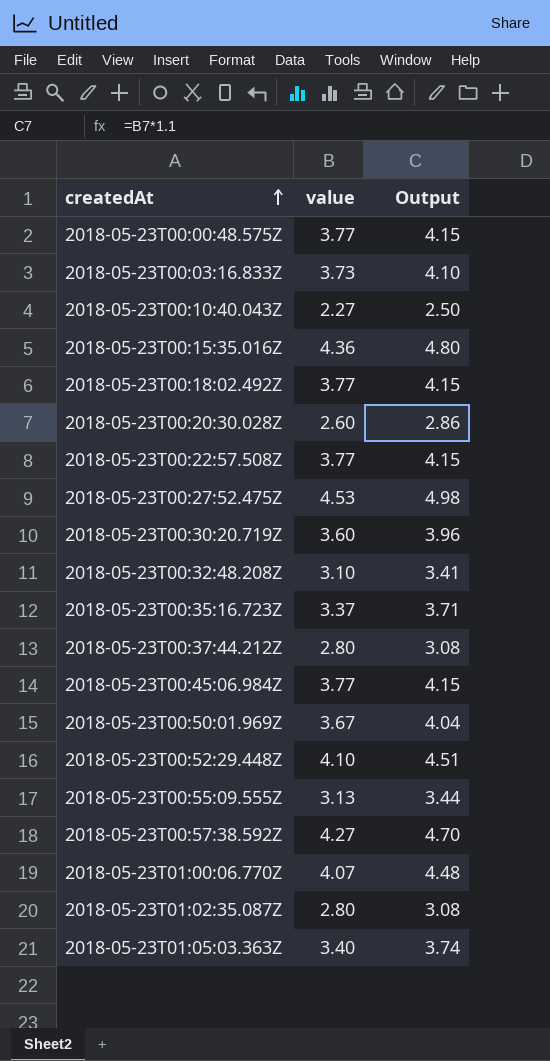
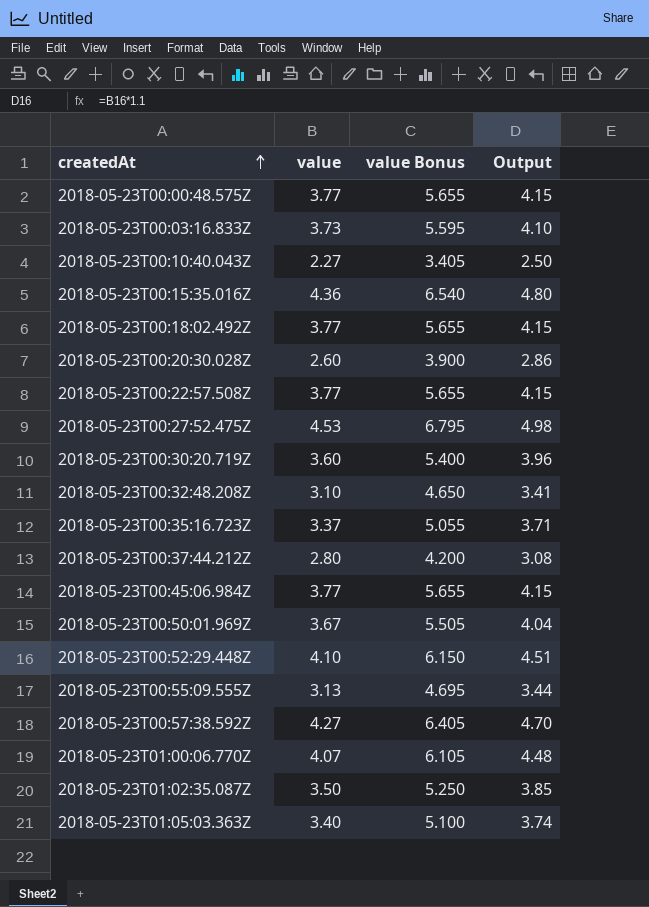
column value Bonus | formula: none -> [value] * 1.5
2018-05-23T01:02:35.087Z | value: 2.80 -> 3.50
2018-05-23T01:02:35.087Z | Output: 3.08 -> 3.85

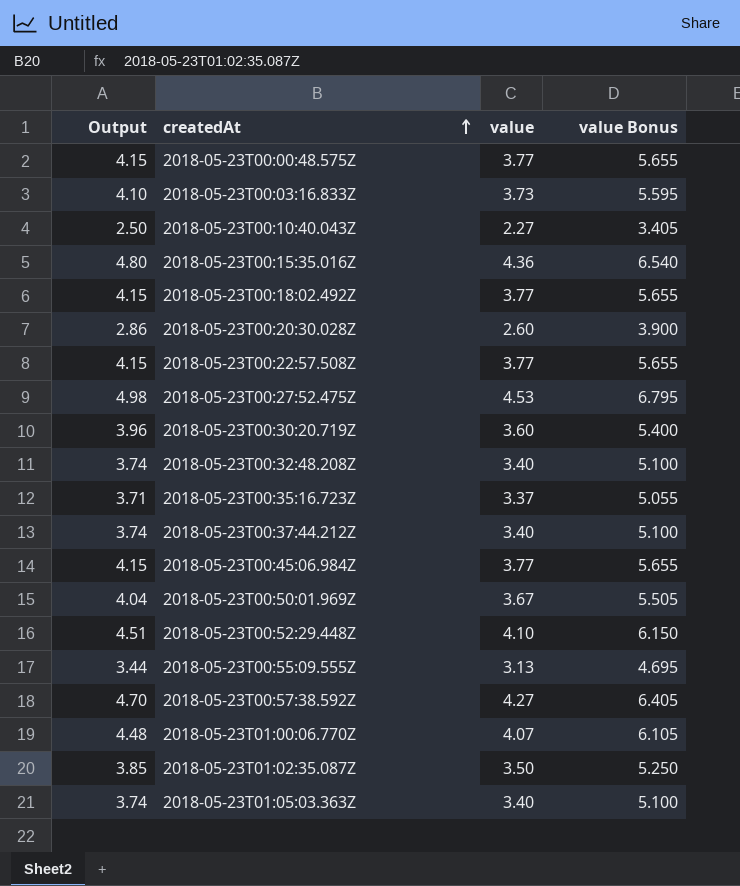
column Output | position: 4 -> 1
2018-05-23T00:32:48.208Z | Output: 3.41 -> 3.74
2018-05-23T00:32:48.208Z | value: 3.10 -> 3.40
2018-05-23T00:32:48.208Z | value Bonus: 4.650 -> 5.100
2018-05-23T00:37:44.212Z | Output: 3.08 -> 3.74
2018-05-23T00:37:44.212Z | value: 2.80 -> 3.40
2018-05-23T00:37:44.212Z | value Bonus: 4.200 -> 5.100

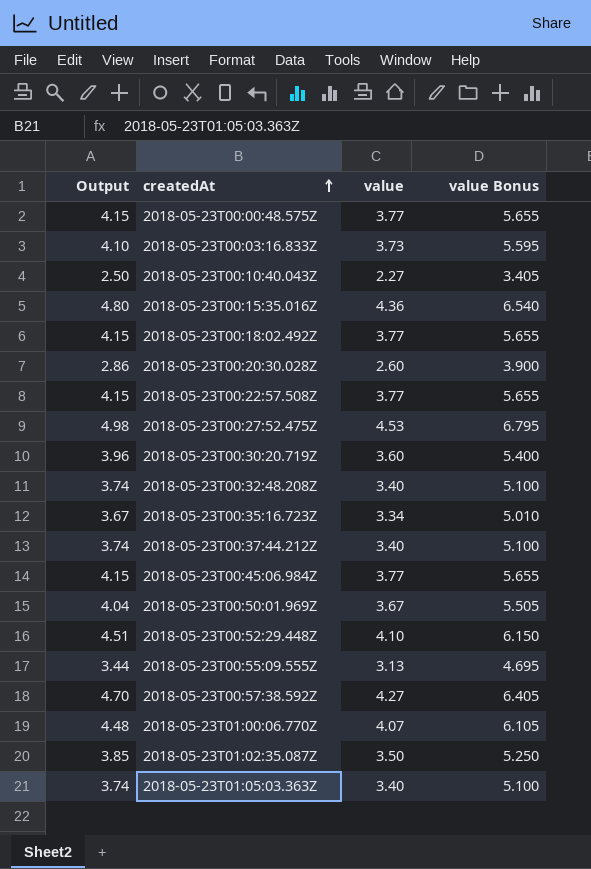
2018-05-23T00:35:16.723Z | Output: 3.71 -> 3.67
2018-05-23T00:35:16.723Z | value: 3.37 -> 3.34
2018-05-23T00:35:16.723Z | value Bonus: 5.055 -> 5.010

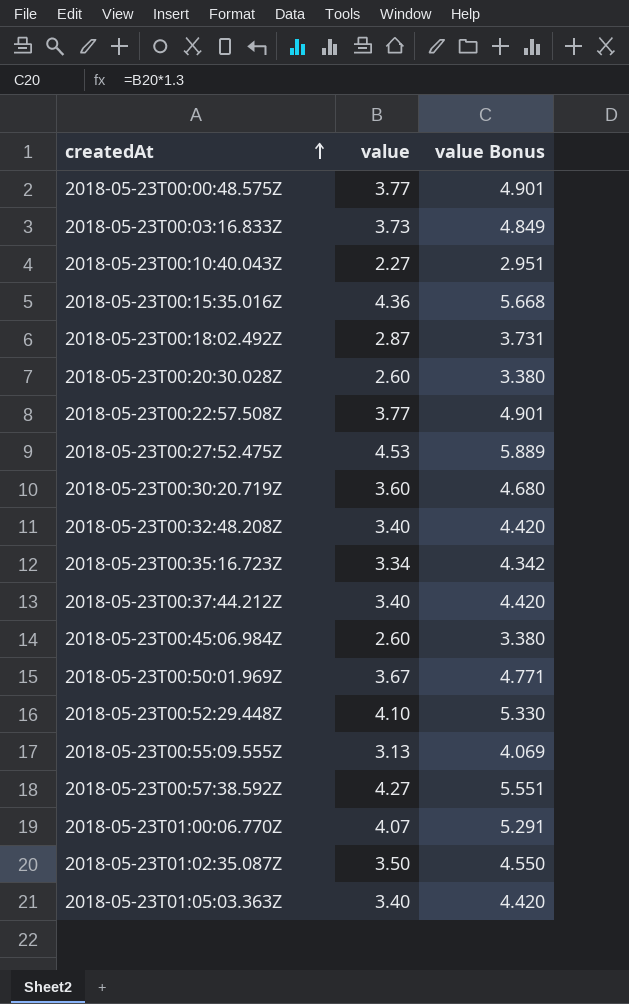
column Output | formula: [value] * 1.1 -> none
column value Bonus | formula: [value] * 1.5 -> [value] * 1.3
2018-05-23T00:18:02.492Z | value: 3.77 -> 2.87
2018-05-23T00:45:06.984Z | value: 3.77 -> 2.60

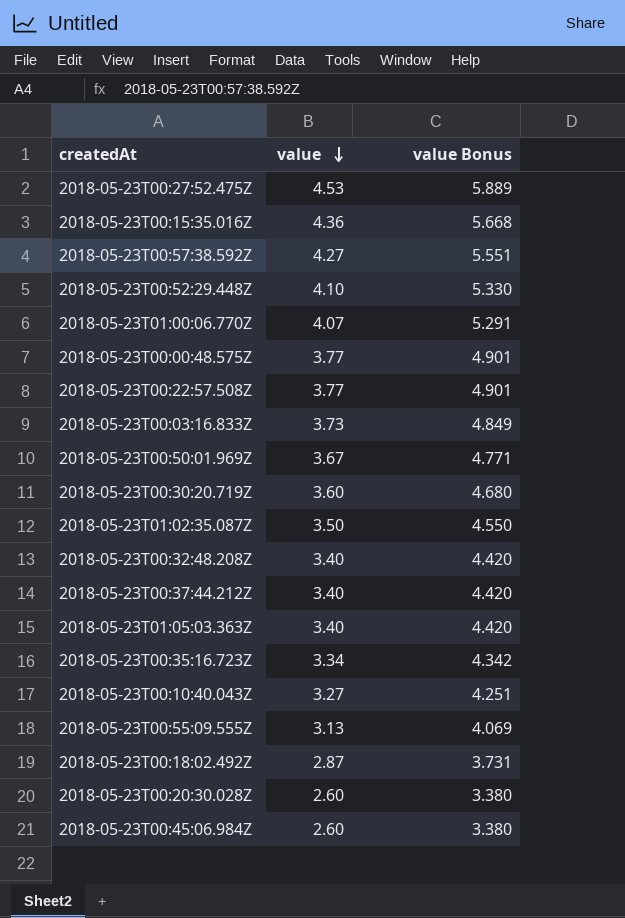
row order: createdAt ascending -> value descending
2018-05-23T00:10:40.043Z | value: 2.27 -> 3.27
2018-05-23T00:10:40.043Z | value Bonus: 2.951 -> 4.251

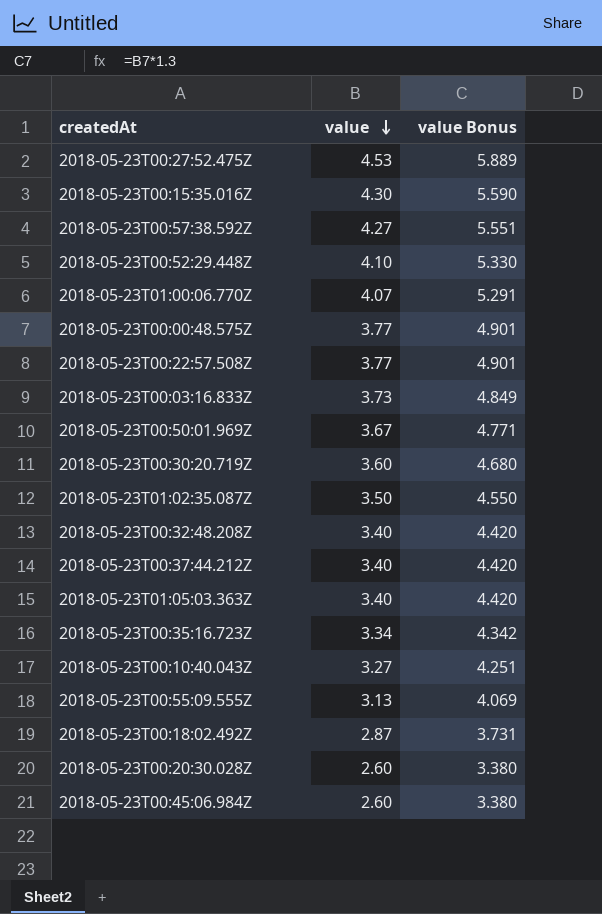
2018-05-23T00:15:35.016Z | value: 4.36 -> 4.30
2018-05-23T00:15:35.016Z | value Bonus: 5.668 -> 5.590

